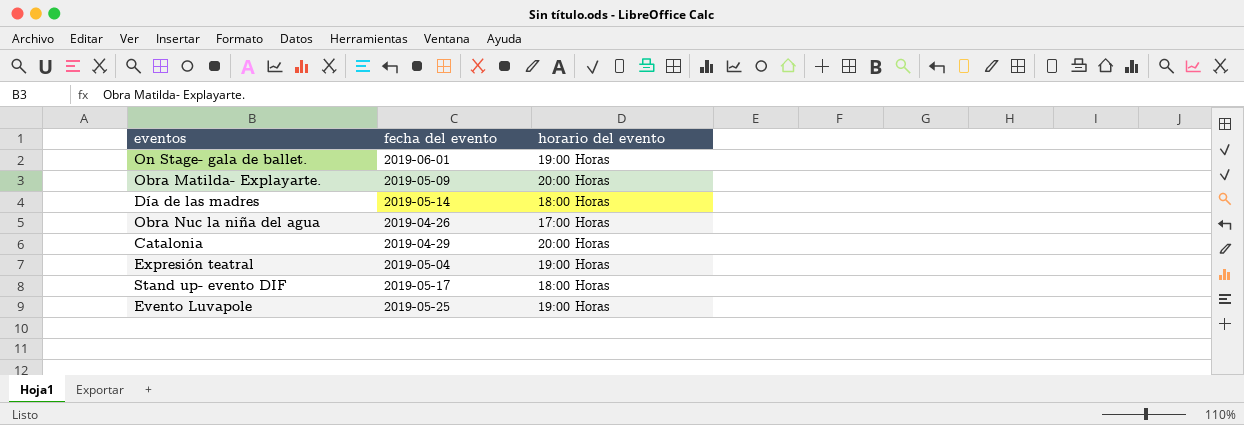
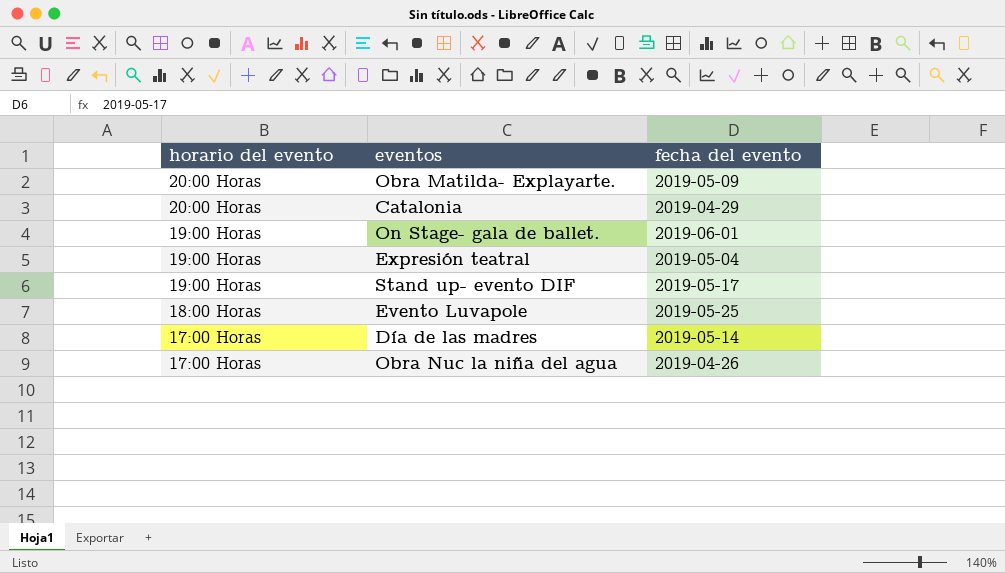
row order: none -> horario del evento descending
column horario del evento | position: 3 -> 1
Stand up- evento DIF | horario del evento: 18:00 Horas -> 19:00 Horas
Evento Luvapole | horario del evento: 19:00 Horas -> 18:00 Horas
Día de las madres | horario del evento: 18:00 Horas -> 17:00 Horas

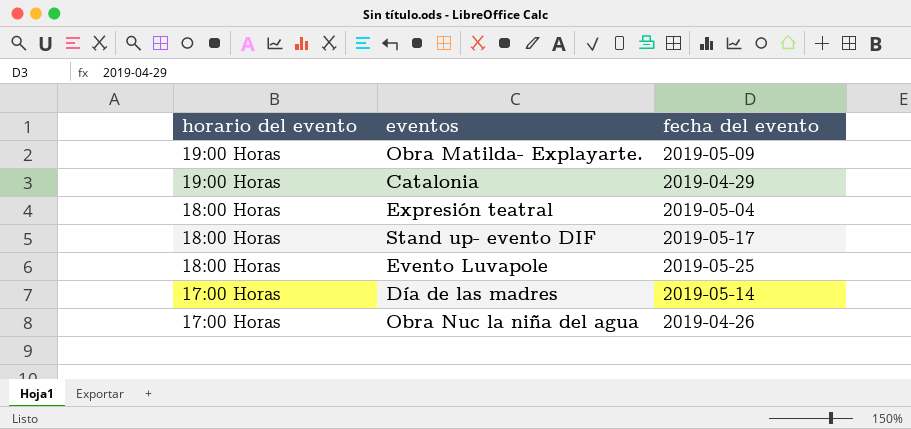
row On Stage- gala de ballet.: 19:00 Horas | 2019-06-01 -> none
Obra Matilda- Explayarte. | horario del evento: 20:00 Horas -> 19:00 Horas
Catalonia | horario del evento: 20:00 Horas -> 19:00 Horas
Expresión teatral | horario del evento: 19:00 Horas -> 18:00 Horas
Stand up- evento DIF | horario del evento: 19:00 Horas -> 18:00 Horas

